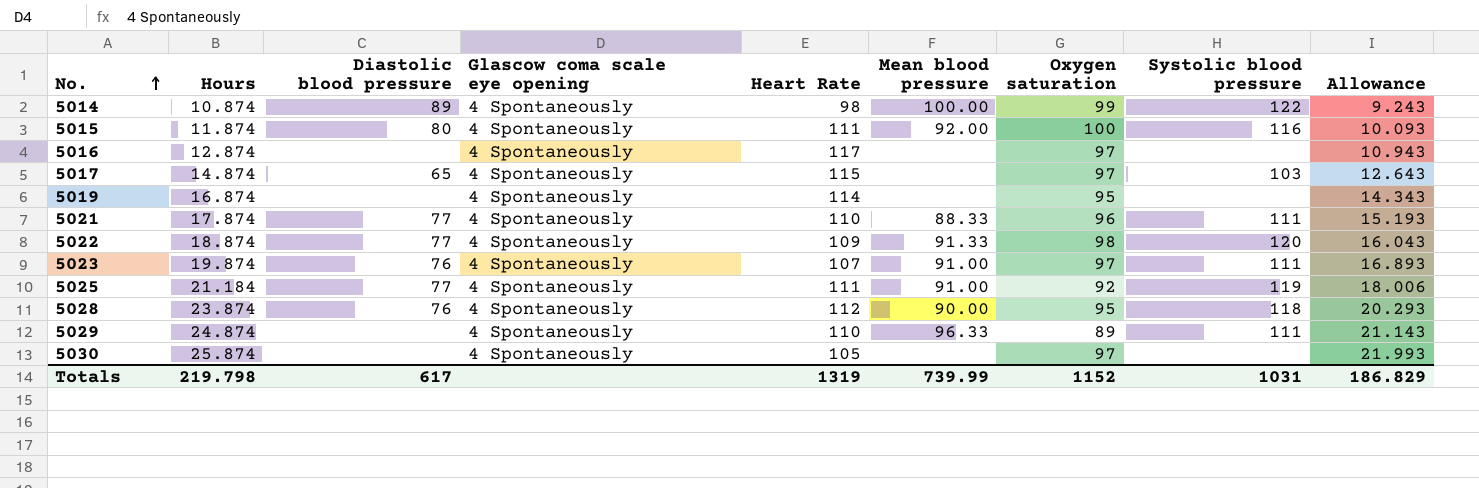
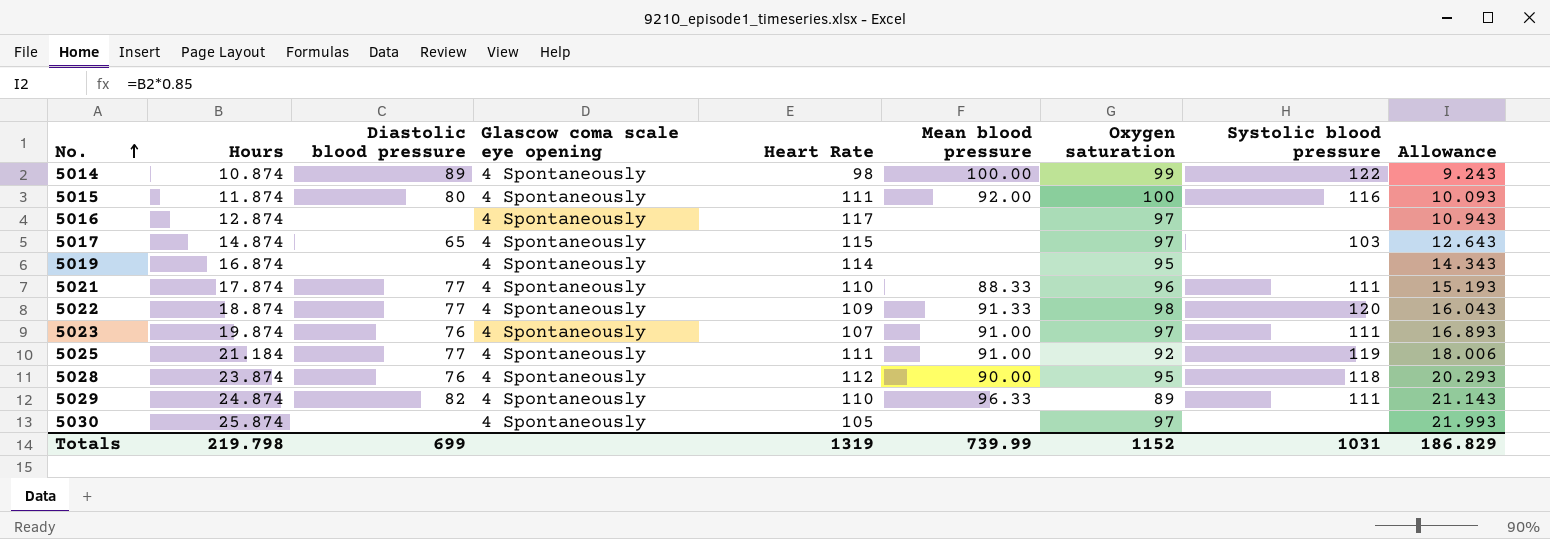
5029 | Diastolic blood pressure: none -> 82
Totals | Diastolic blood pressure: 617 -> 699

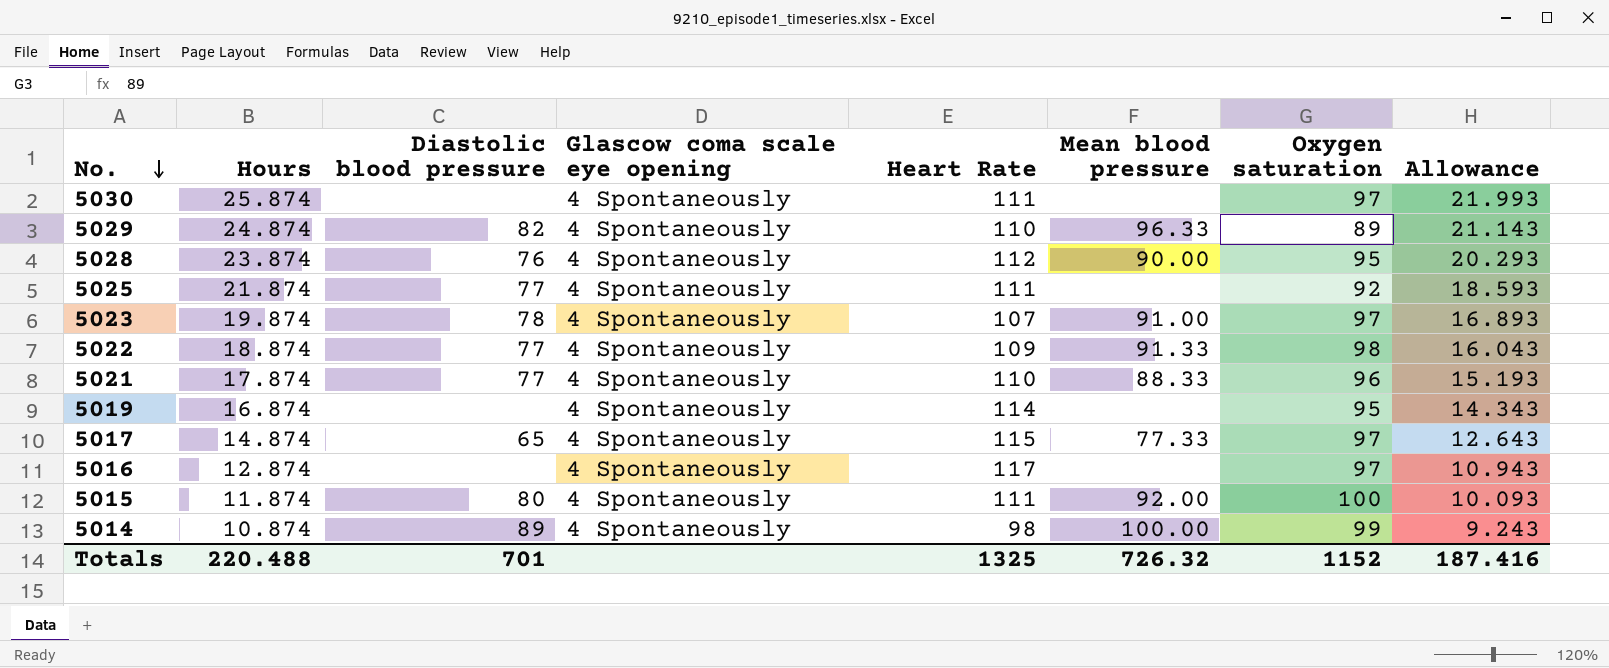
row order: No. ascending -> No. descending
column Systolic blood pressure | position: 8 -> none
5030 | Heart Rate: 105 -> 111
5025 | Hours: 21.184 -> 21.874
5025 | Mean blood pressure: 91.00 -> none
5025 | Allowance: 18.006 -> 18.593
5023 | Diastolic blood pressure: 76 -> 78
5017 | Mean blood pressure: none -> 77.33
Totals | Hours: 219.798 -> 220.488
Totals | Diastolic blood pressure: 699 -> 701
Totals | Heart Rate: 1319 -> 1325
Totals | Mean blood pressure: 739.99 -> 726.32
Totals | Allowance: 186.829 -> 187.416

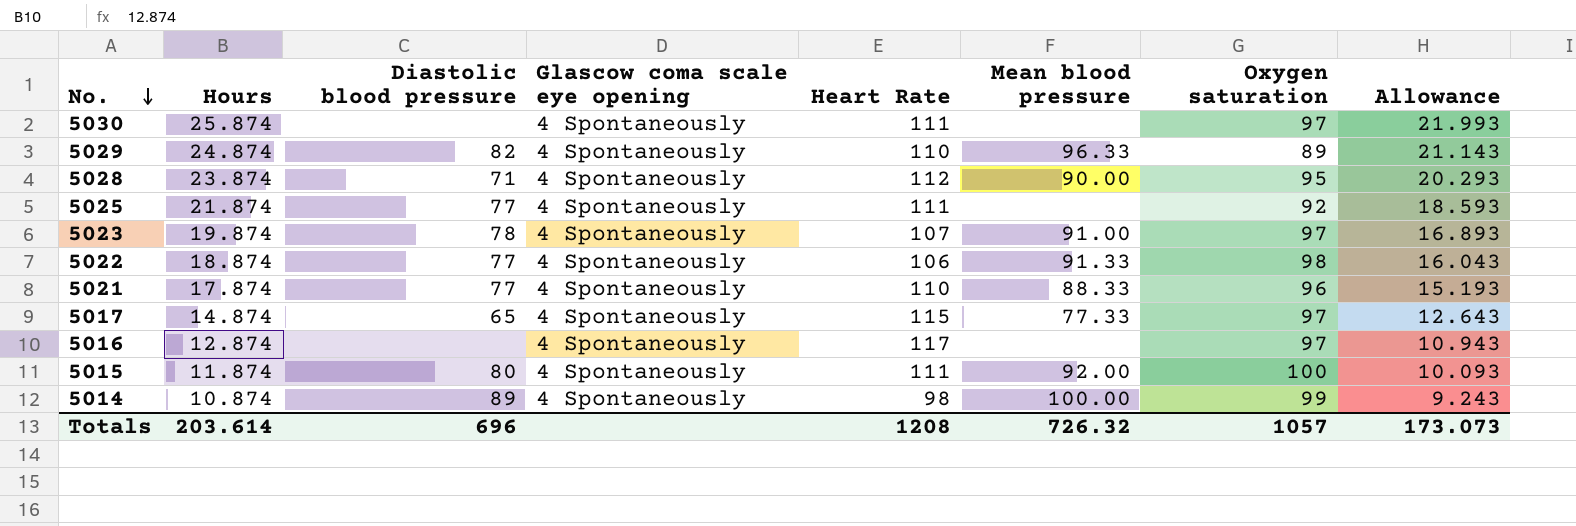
row 5019: 16.874 | none | 4 Spontaneously | 114 | none | 95 | 14.343 -> none
5028 | Diastolic blood pressure: 76 -> 71
5022 | Heart Rate: 109 -> 106
Totals | Hours: 220.488 -> 203.614
Totals | Diastolic blood pressure: 701 -> 696
Totals | Heart Rate: 1325 -> 1208
Totals | Oxygen saturation: 1152 -> 1057
Totals | Allowance: 187.416 -> 173.073

